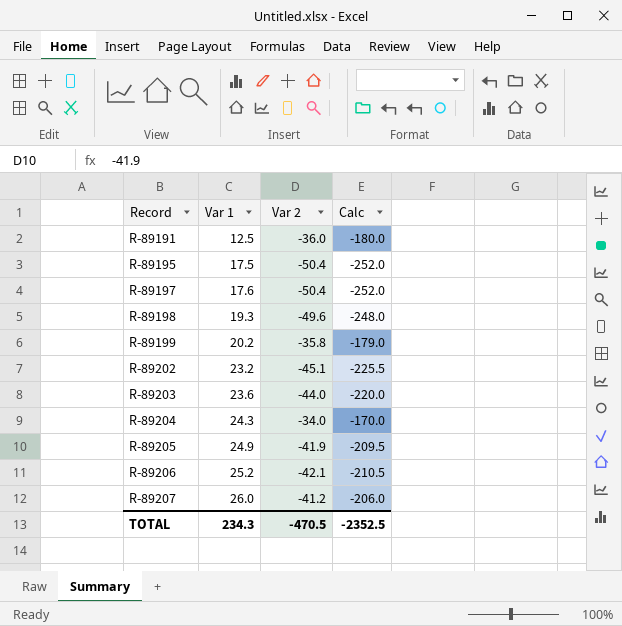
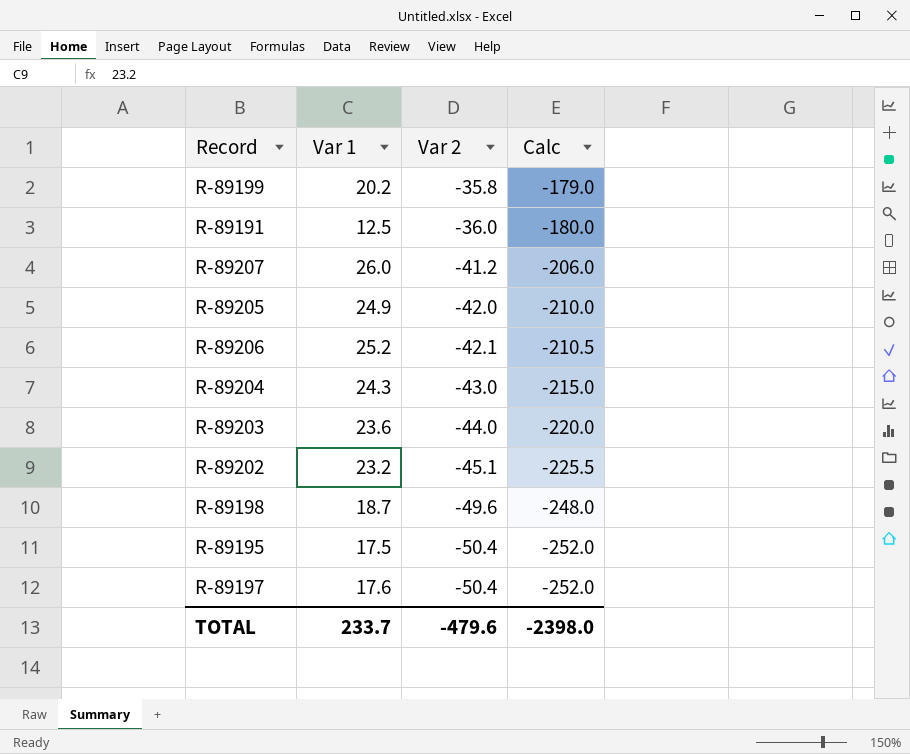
row order: Record ascending -> Var 2 descending
R-89205 | Var 2: -41.9 -> -42.0
R-89205 | Calc: -209.5 -> -210.0
R-89204 | Var 2: -34.0 -> -43.0
R-89204 | Calc: -170.0 -> -215.0
R-89198 | Var 1: 19.3 -> 18.7
TOTAL | Var 1: 234.3 -> 233.7
TOTAL | Var 2: -470.5 -> -479.6
TOTAL | Calc: -2352.5 -> -2398.0

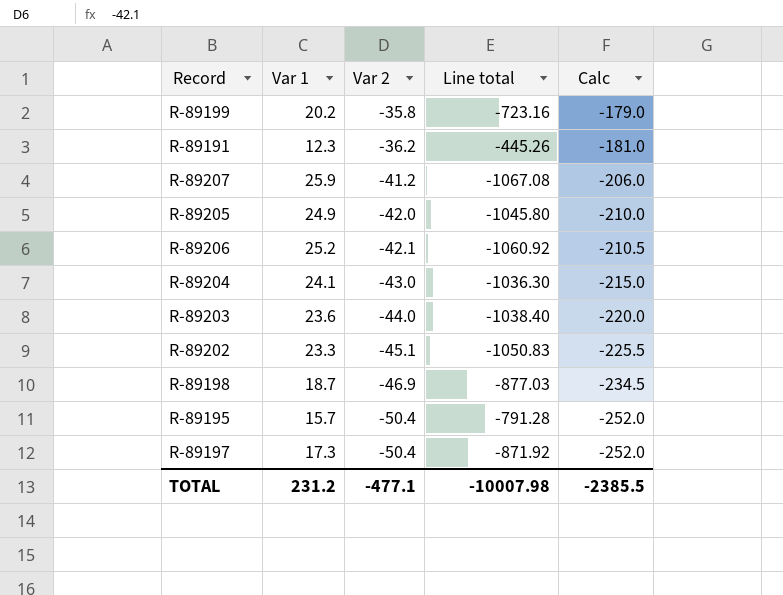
column Line total | formula: none -> [Var 1] * [Var 2]
R-89191 | Var 1: 12.5 -> 12.3
R-89191 | Var 2: -36.0 -> -36.2
R-89191 | Calc: -180.0 -> -181.0
R-89207 | Var 1: 26.0 -> 25.9
R-89204 | Var 1: 24.3 -> 24.1
R-89202 | Var 1: 23.2 -> 23.3
R-89198 | Var 2: -49.6 -> -46.9
R-89198 | Calc: -248.0 -> -234.5
R-89195 | Var 1: 17.5 -> 15.7
R-89197 | Var 1: 17.6 -> 17.3
TOTAL | Var 1: 233.7 -> 231.2
TOTAL | Var 2: -479.6 -> -477.1
TOTAL | Calc: -2398.0 -> -2385.5

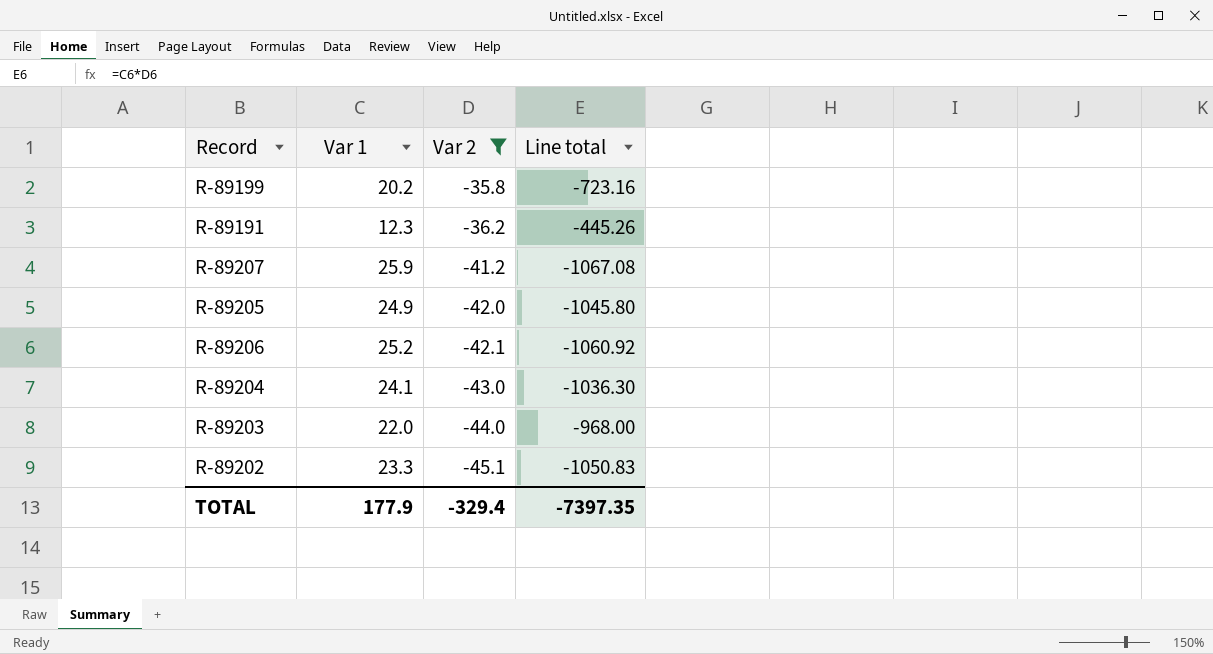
filter: none -> Var 2 >= -45.1
column Calc | formula: [Var 2] * 5 -> none
R-89203 | Var 1: 23.6 -> 22.0
R-89203 | Line total: -1038.40 -> -968.00
TOTAL | Var 1: 231.2 -> 177.9
TOTAL | Var 2: -477.1 -> -329.4
TOTAL | Line total: -10007.98 -> -7397.35

